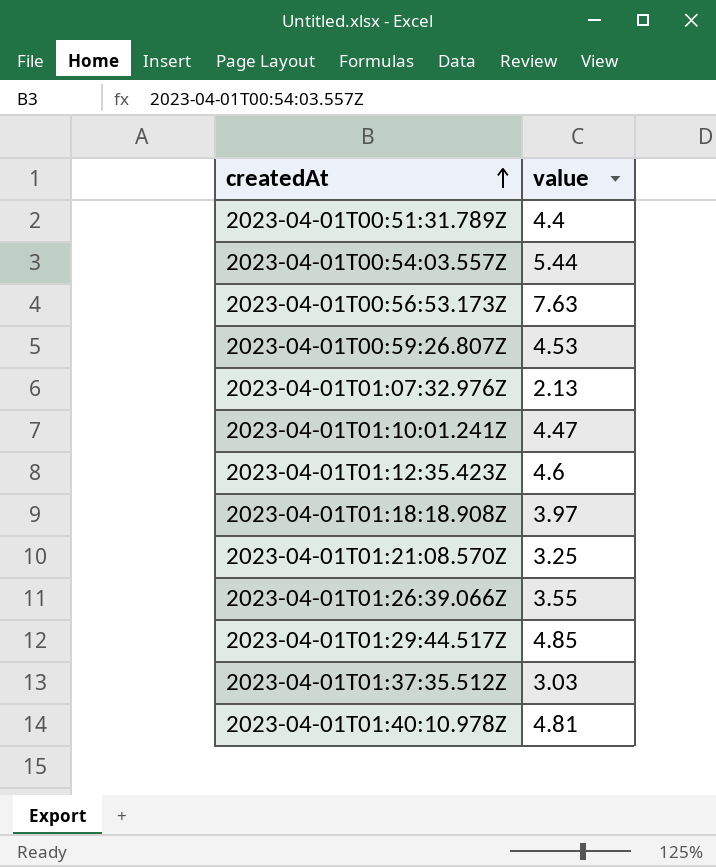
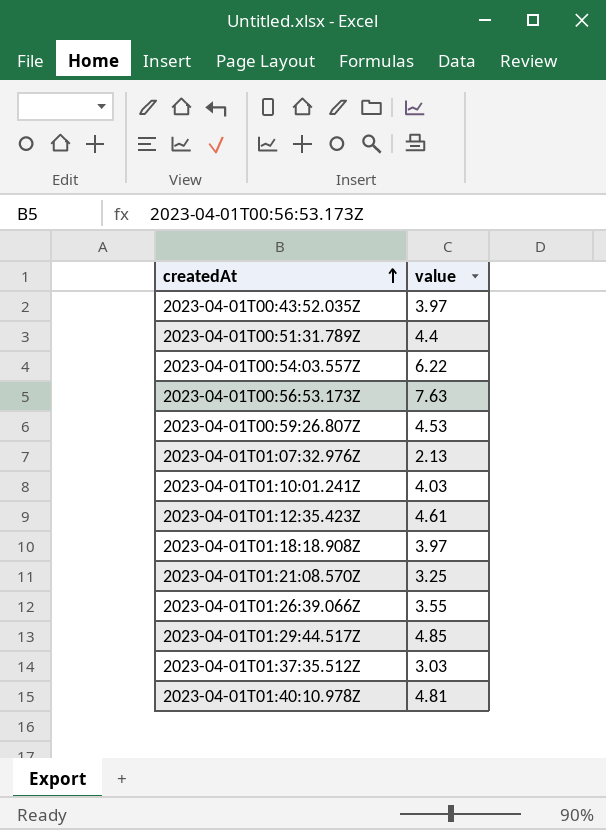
row 2023-04-01T00:43:52.035Z: none -> 3.97
2023-04-01T00:54:03.557Z | value: 5.44 -> 6.22
2023-04-01T01:10:01.241Z | value: 4.47 -> 4.03
2023-04-01T01:12:35.423Z | value: 4.6 -> 4.61

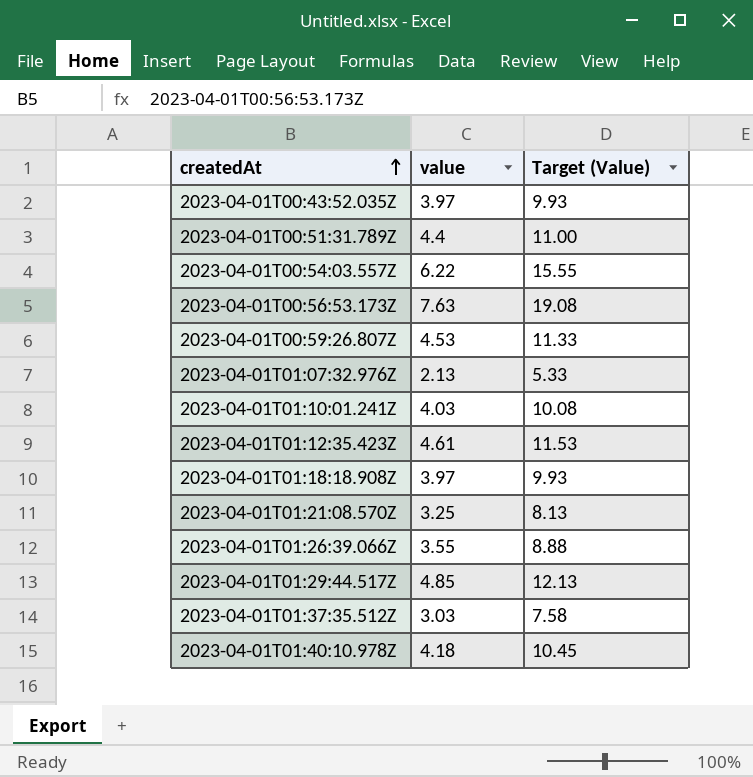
column Target (Value) | formula: none -> [value] * 2.5
2023-04-01T01:40:10.978Z | value: 4.81 -> 4.18

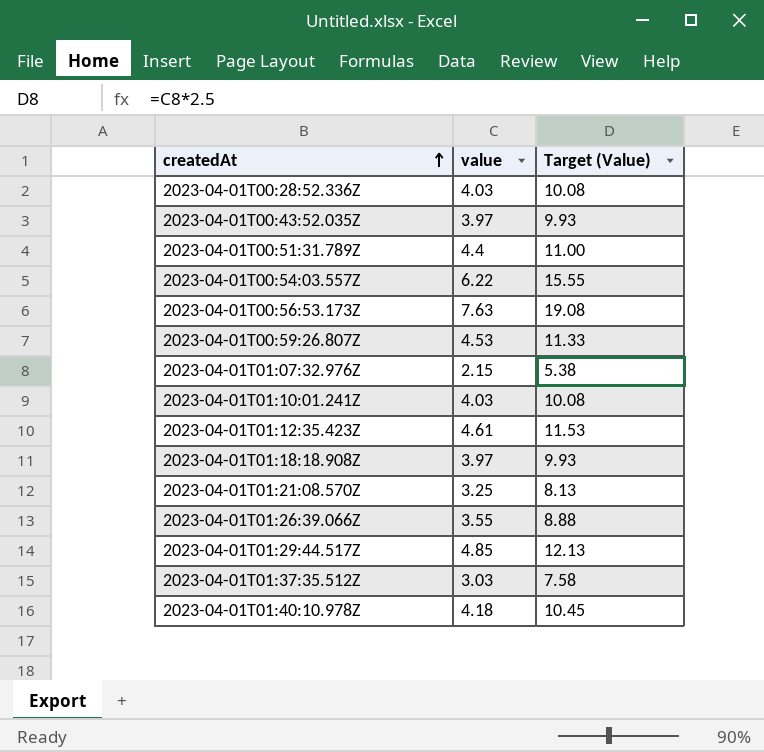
row 2023-04-01T00:28:52.336Z: none -> 4.03 | 10.08
2023-04-01T01:07:32.976Z | value: 2.13 -> 2.15
2023-04-01T01:07:32.976Z | Target (Value): 5.33 -> 5.38

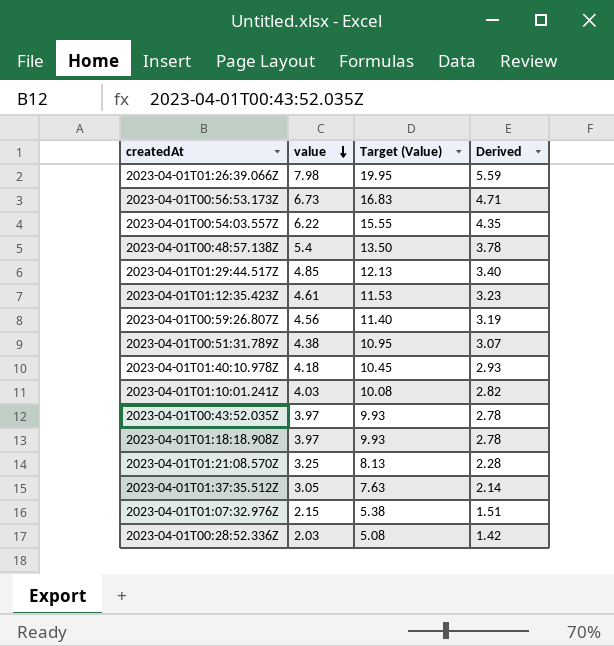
row order: createdAt ascending -> value descending
column Derived | formula: none -> [value] * 0.7
2023-04-01T01:26:39.066Z | value: 3.55 -> 7.98
2023-04-01T01:26:39.066Z | Target (Value): 8.88 -> 19.95
2023-04-01T00:56:53.173Z | value: 7.63 -> 6.73
2023-04-01T00:56:53.173Z | Target (Value): 19.08 -> 16.83
row 2023-04-01T00:48:57.138Z: none -> 5.4 | 13.50 | 3.78
2023-04-01T00:59:26.807Z | value: 4.53 -> 4.56
2023-04-01T00:59:26.807Z | Target (Value): 11.33 -> 11.40
2023-04-01T00:51:31.789Z | value: 4.4 -> 4.38
2023-04-01T00:51:31.789Z | Target (Value): 11.00 -> 10.95
2023-04-01T01:37:35.512Z | value: 3.03 -> 3.05
2023-04-01T01:37:35.512Z | Target (Value): 7.58 -> 7.63
2023-04-01T00:28:52.336Z | value: 4.03 -> 2.03
2023-04-01T00:28:52.336Z | Target (Value): 10.08 -> 5.08

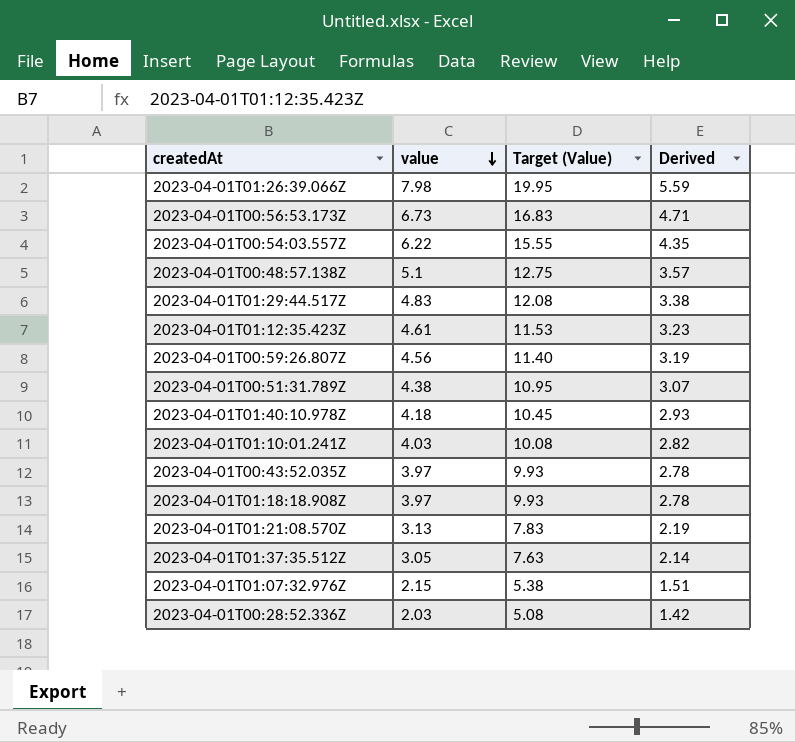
2023-04-01T00:48:57.138Z | value: 5.4 -> 5.1
2023-04-01T00:48:57.138Z | Target (Value): 13.50 -> 12.75
2023-04-01T00:48:57.138Z | Derived: 3.78 -> 3.57
2023-04-01T01:29:44.517Z | value: 4.85 -> 4.83
2023-04-01T01:29:44.517Z | Target (Value): 12.13 -> 12.08
2023-04-01T01:29:44.517Z | Derived: 3.40 -> 3.38
2023-04-01T01:21:08.570Z | value: 3.25 -> 3.13
2023-04-01T01:21:08.570Z | Target (Value): 8.13 -> 7.83
2023-04-01T01:21:08.570Z | Derived: 2.28 -> 2.19

